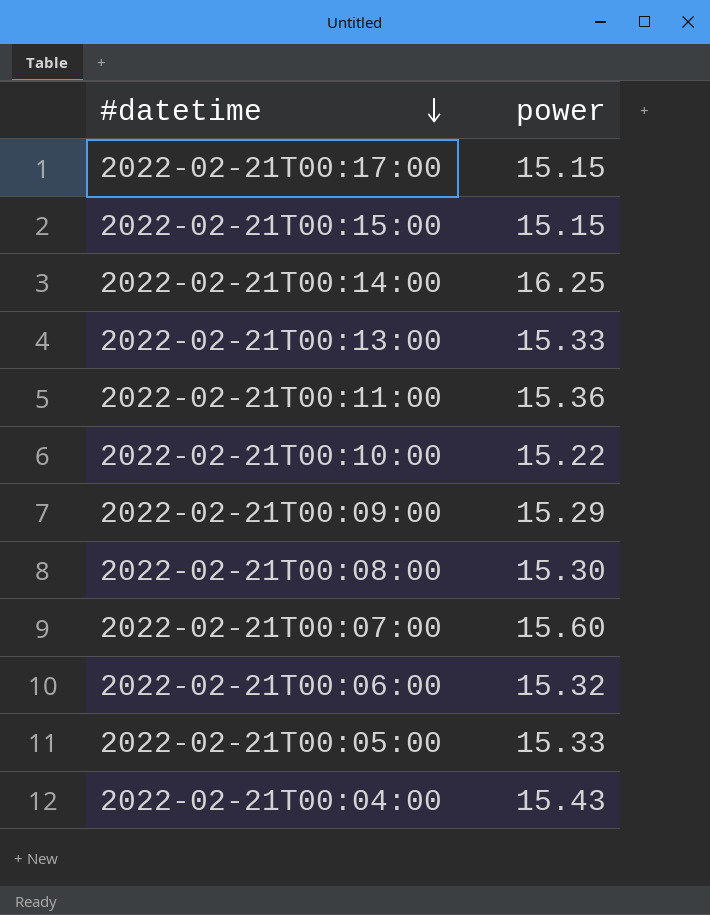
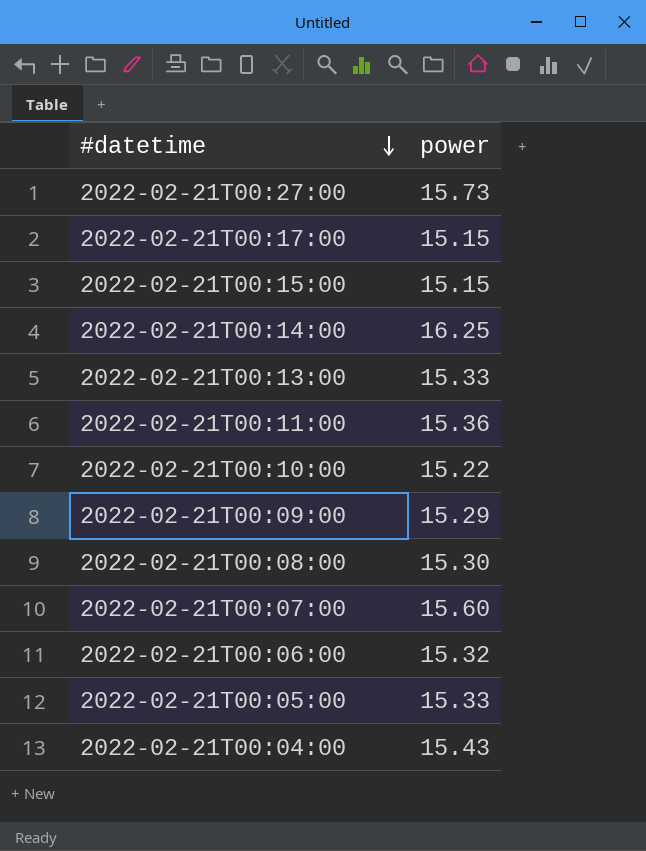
row 2022-02-21T00:27:00: none -> 15.73

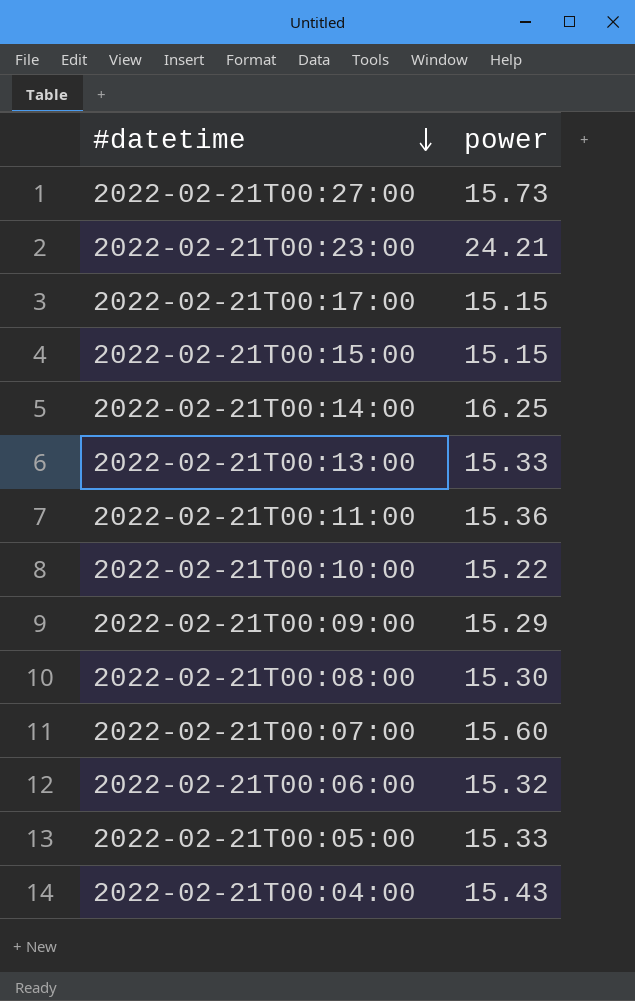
row 2022-02-21T00:23:00: none -> 24.21

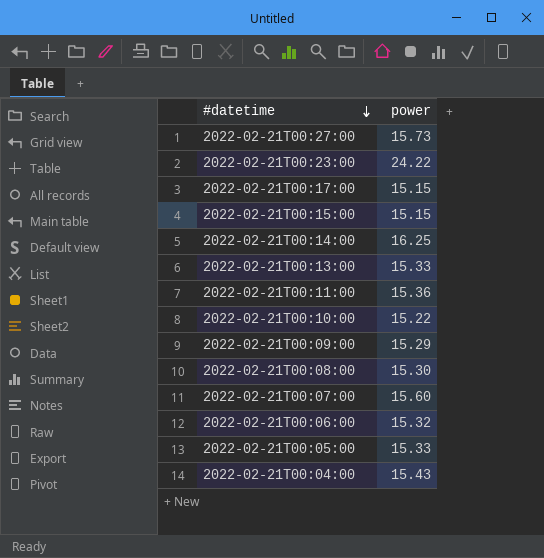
2022-02-21T00:23:00 | power: 24.21 -> 24.22

